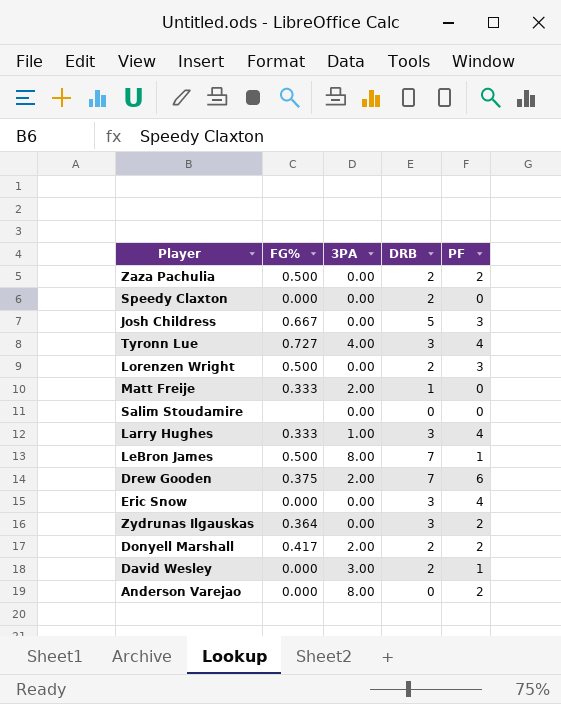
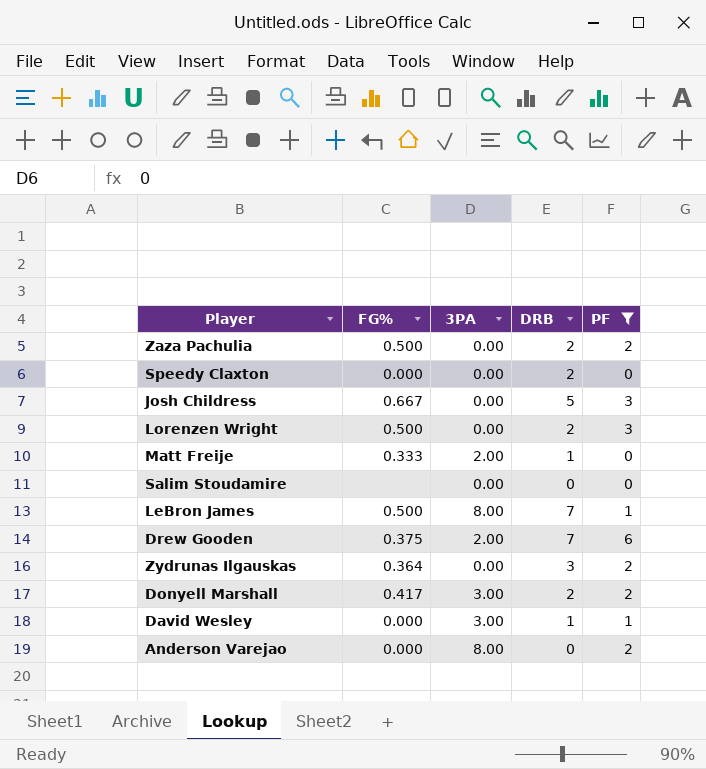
filter: none -> PF != 4
Donyell Marshall | 3PA: 2.00 -> 3.00
David Wesley | DRB: 2 -> 1

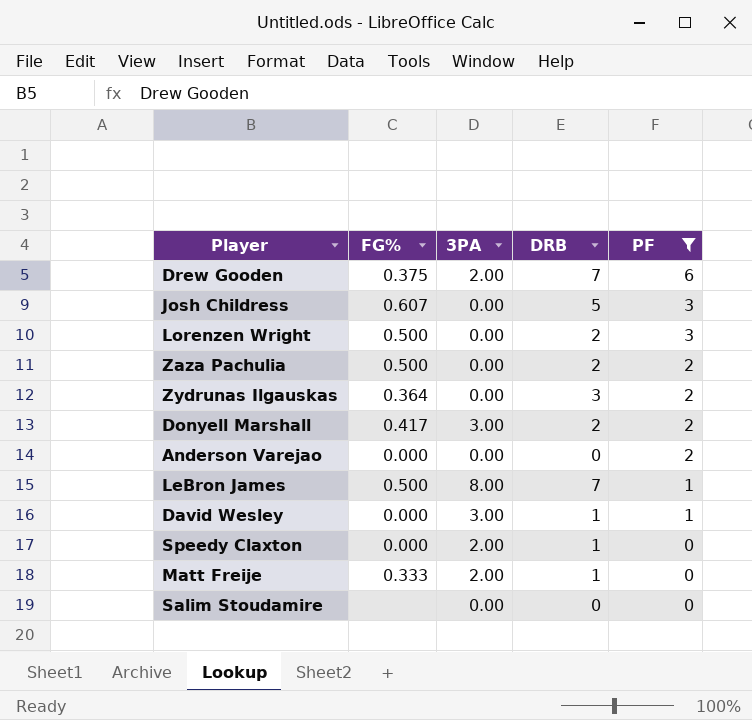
row order: none -> PF descending
Josh Childress | FG%: 0.667 -> 0.607
Anderson Varejao | 3PA: 8.00 -> 0.00
Speedy Claxton | 3PA: 0.00 -> 2.00
Speedy Claxton | DRB: 2 -> 1

